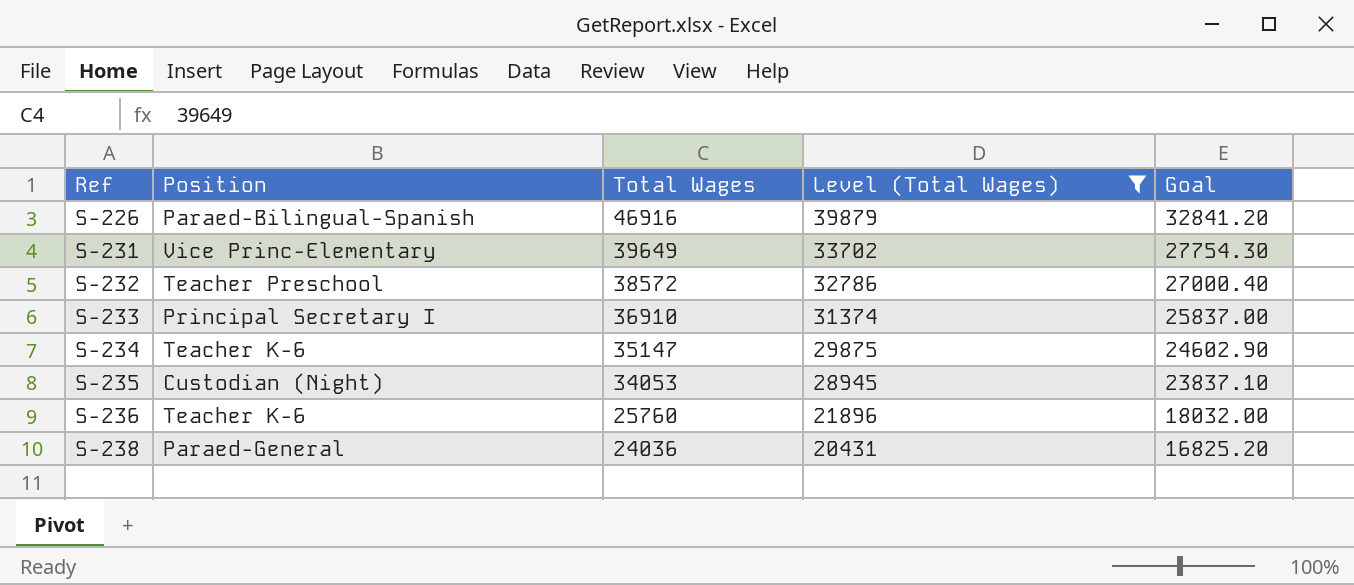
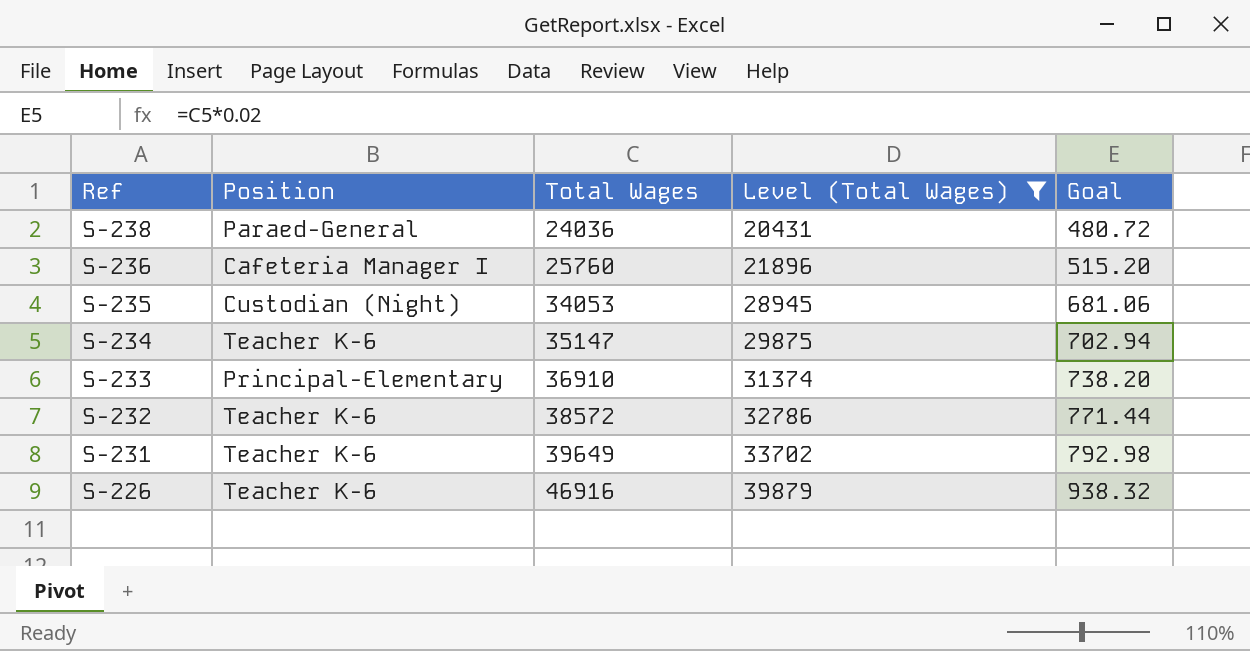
row order: Ref ascending -> Ref descending
column Goal | formula: [Total Wages] * 0.7 -> [Total Wages] * 0.02
S-236 | Position: Teacher K-6 -> Cafeteria Manager I
S-233 | Position: Principal Secretary I -> Principal-Elementary
S-232 | Position: Teacher Preschool -> Teacher K-6
S-231 | Position: Vice Princ-Elementary -> Teacher K-6
S-226 | Position: Paraed-Bilingual-Spanish -> Teacher K-6

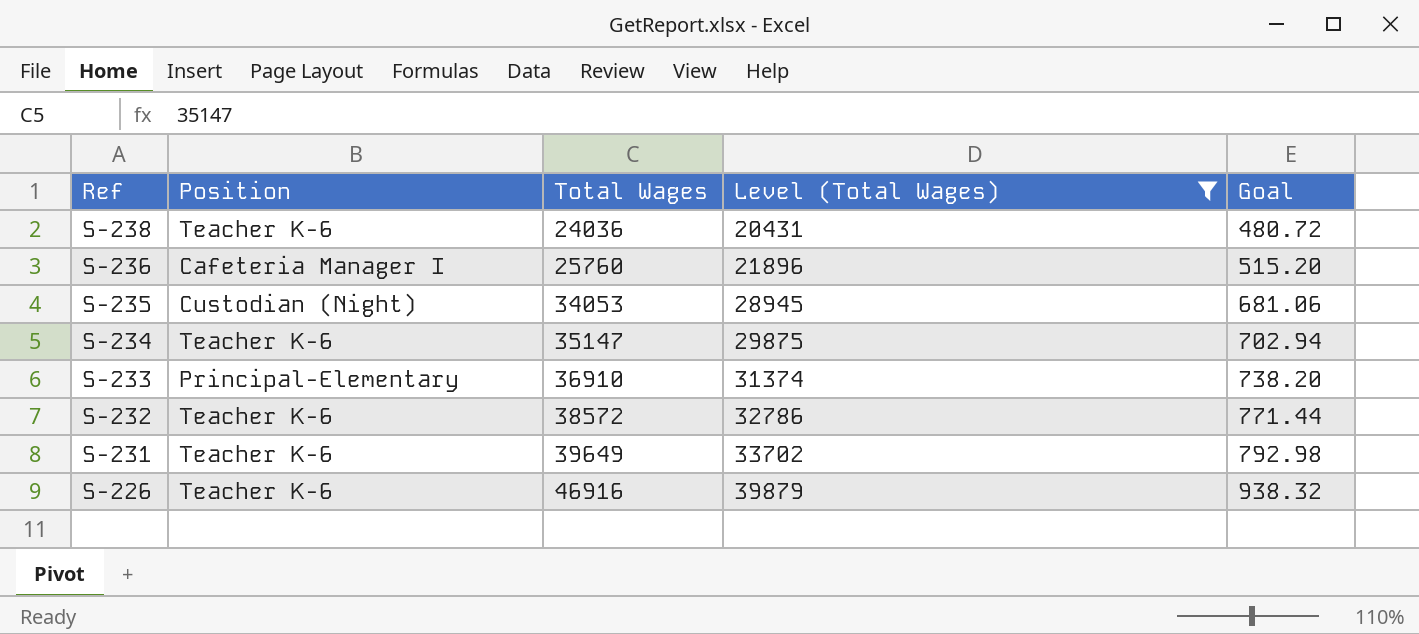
S-238 | Position: Paraed-General -> Teacher K-6

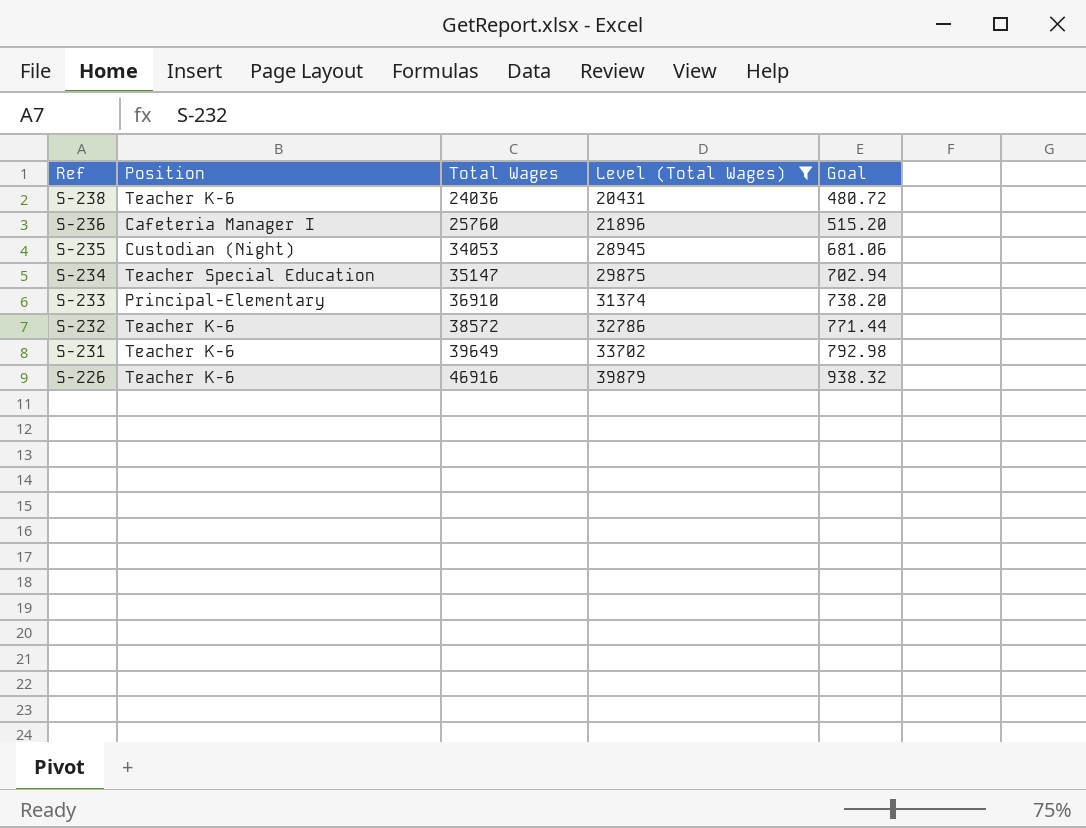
S-234 | Position: Teacher K-6 -> Teacher Special Education

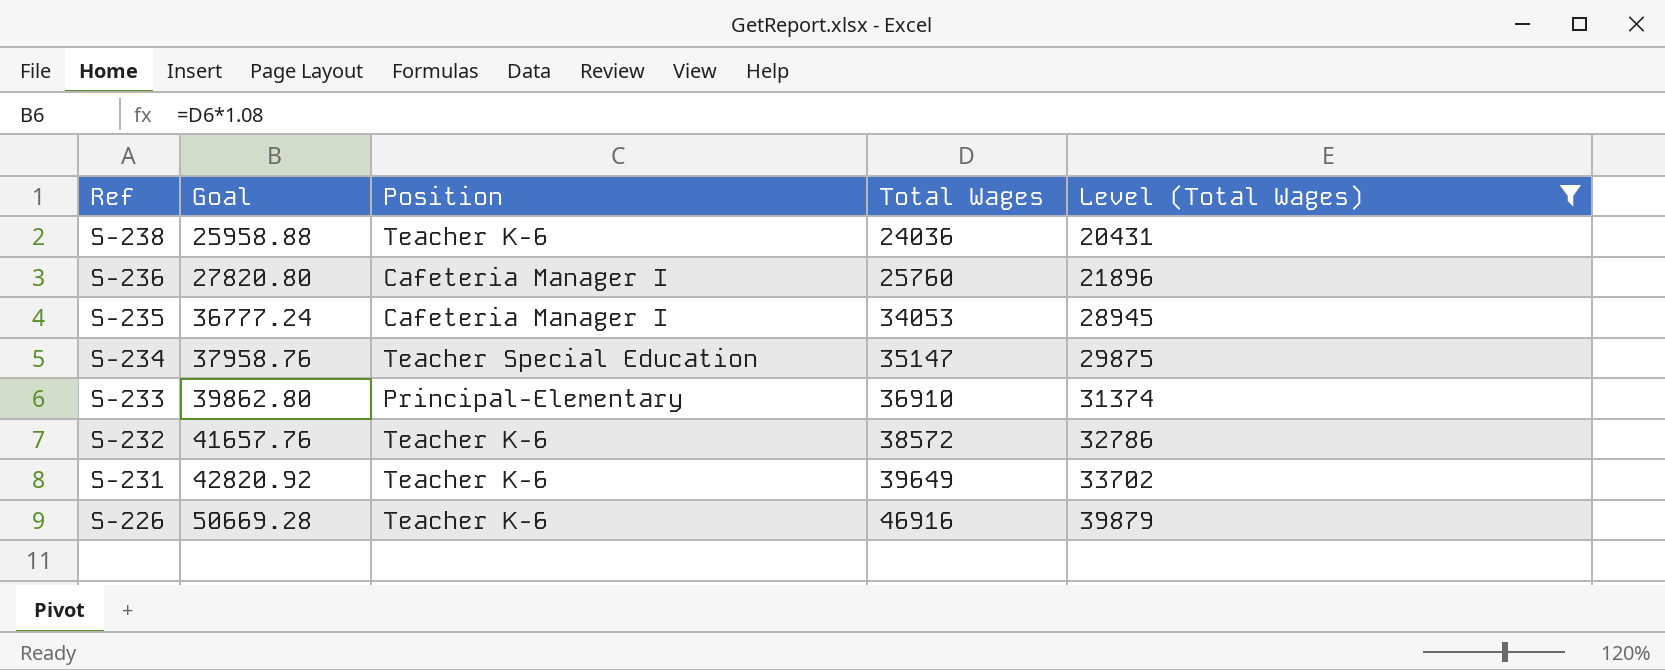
column Goal | formula: [Total Wages] * 0.02 -> [Total Wages] * 1.08
column Goal | position: 5 -> 2
S-235 | Position: Custodian (Night) -> Cafeteria Manager I

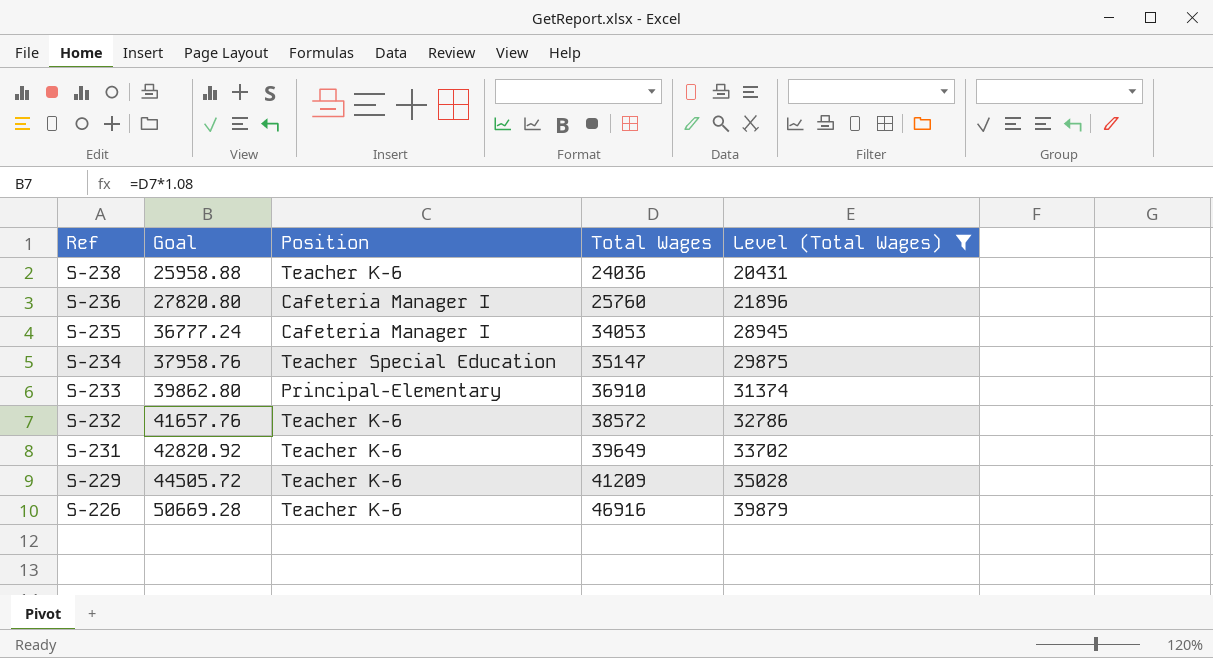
row S-229: none -> 44505.72 | Teacher K-6 | 41209 | 35028

